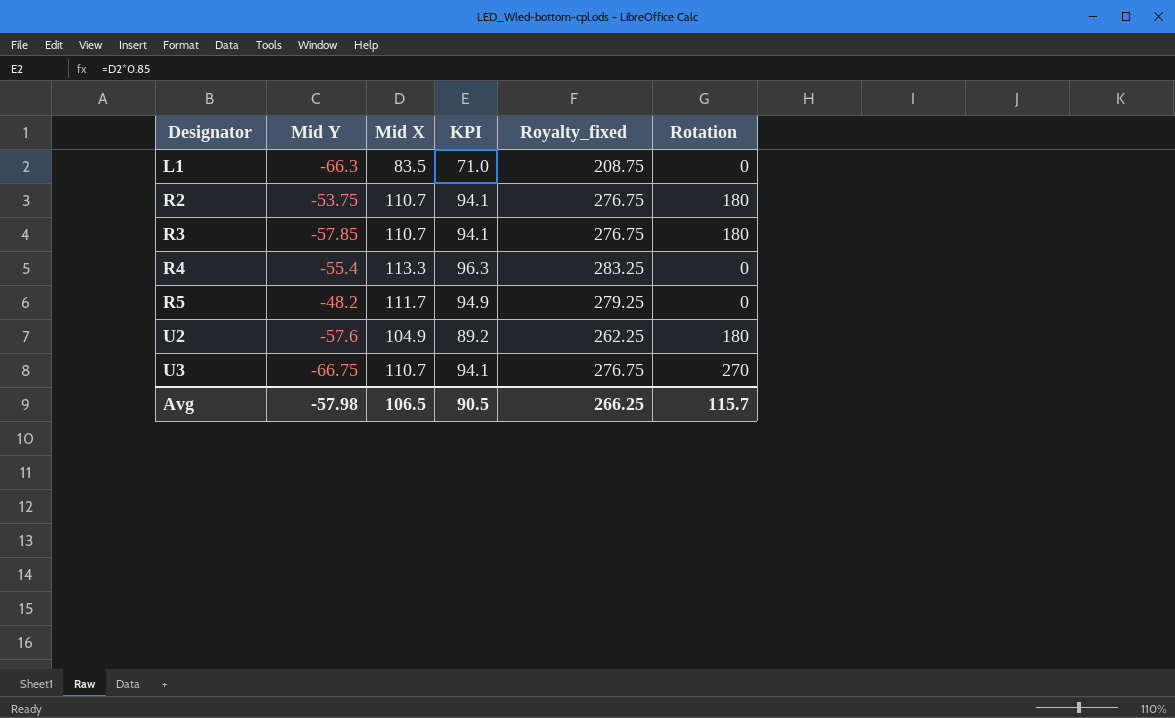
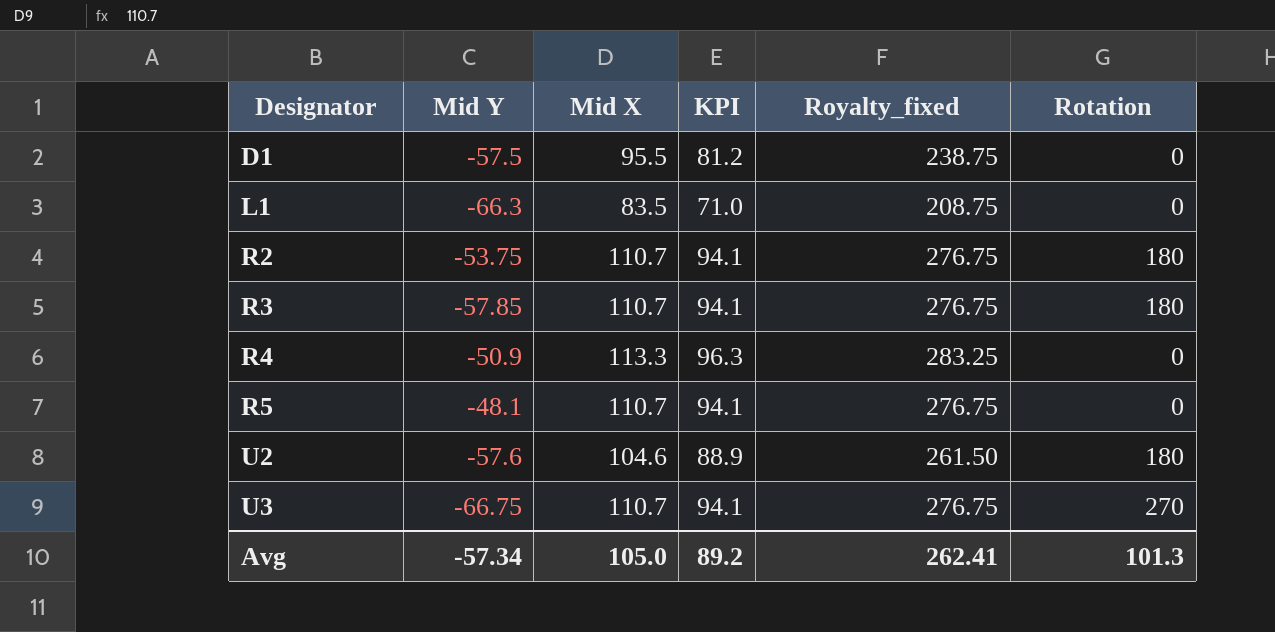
row D1: none -> -57.5 | 95.5 | 81.2 | 238.75 | 0
R4 | Mid Y: -55.4 -> -50.9
R5 | Mid Y: -48.2 -> -48.1
R5 | Mid X: 111.7 -> 110.7
R5 | KPI: 94.9 -> 94.1
R5 | Royalty_fixed: 279.25 -> 276.75
U2 | Mid X: 104.9 -> 104.6
U2 | KPI: 89.2 -> 88.9
U2 | Royalty_fixed: 262.25 -> 261.50
Avg | Mid Y: -57.98 -> -57.34
Avg | Mid X: 106.5 -> 105.0
Avg | KPI: 90.5 -> 89.2
Avg | Royalty_fixed: 266.25 -> 262.41
Avg | Rotation: 115.7 -> 101.3

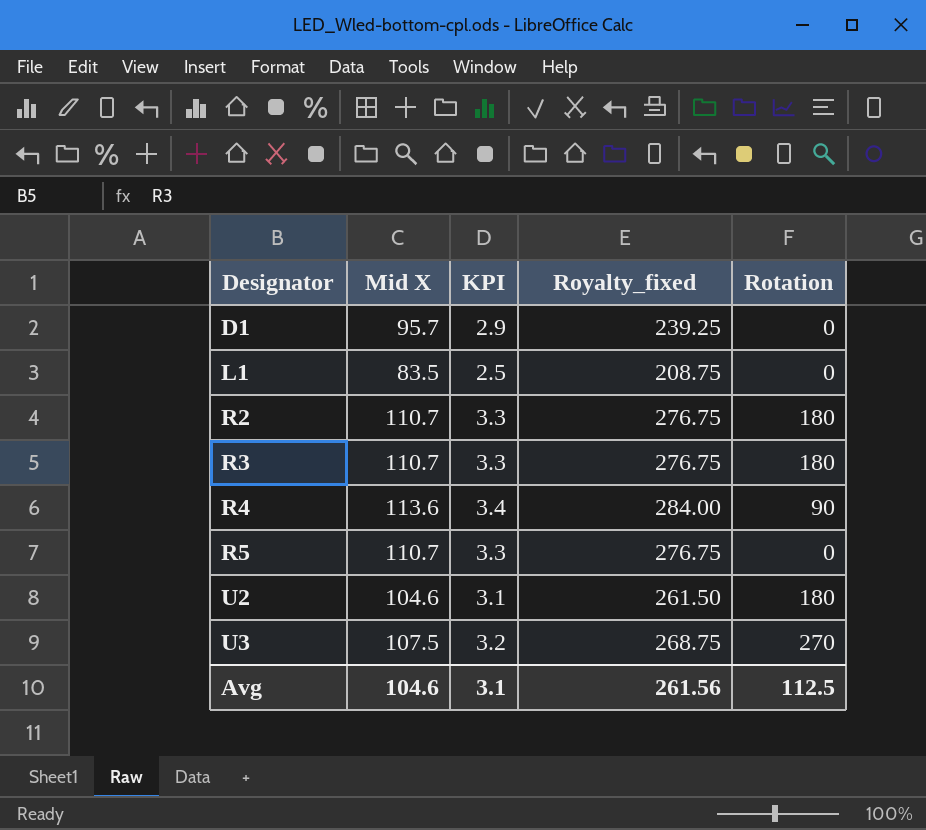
column Mid Y | position: 2 -> none
column KPI | formula: [Mid X] * 0.85 -> [Mid X] * 0.03
D1 | Mid X: 95.5 -> 95.7
D1 | Royalty_fixed: 238.75 -> 239.25
R4 | Mid X: 113.3 -> 113.6
R4 | Royalty_fixed: 283.25 -> 284.00
R4 | Rotation: 0 -> 90
U3 | Mid X: 110.7 -> 107.5
U3 | Royalty_fixed: 276.75 -> 268.75
Avg | Mid X: 105.0 -> 104.6
Avg | KPI: 89.2 -> 3.1
Avg | Royalty_fixed: 262.41 -> 261.56
Avg | Rotation: 101.3 -> 112.5

